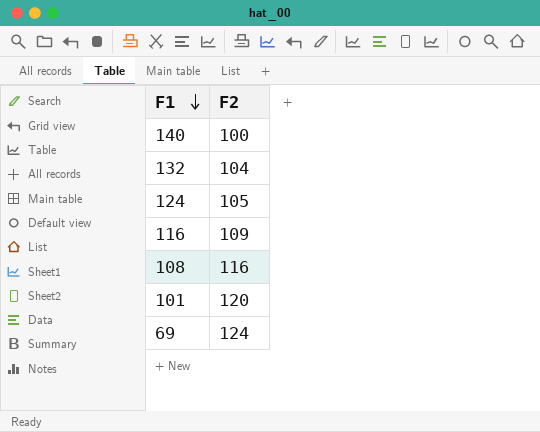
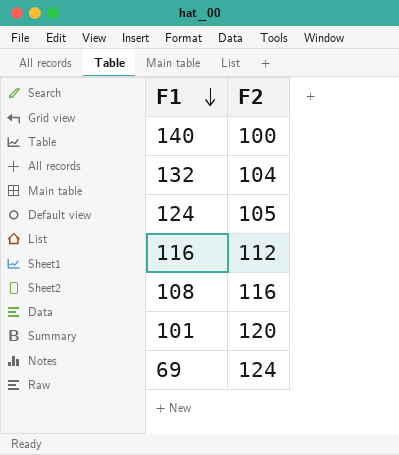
116 | F2: 109 -> 112

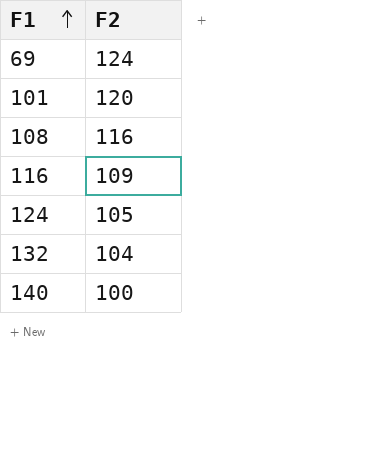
row order: F1 descending -> F1 ascending
116 | F2: 112 -> 109

